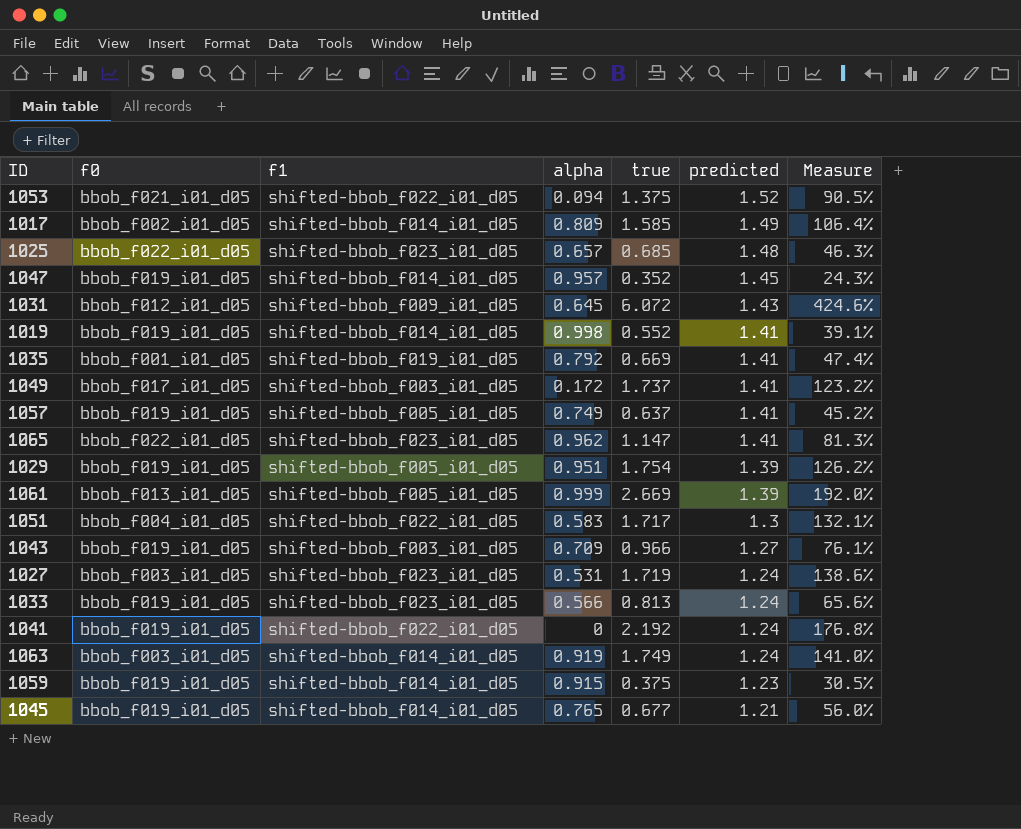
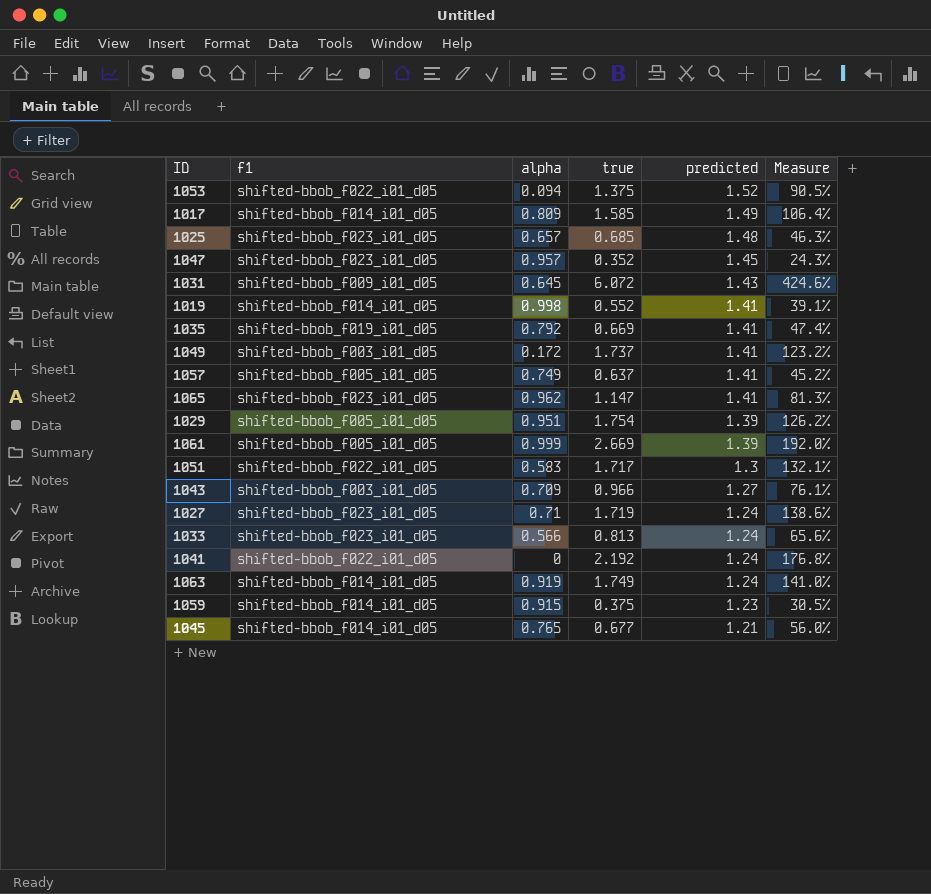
column f0 | position: 2 -> none
1047 | f1: shifted-bbob_f014_i01_d05 -> shifted-bbob_f023_i01_d05
1027 | alpha: 0.531 -> 0.71

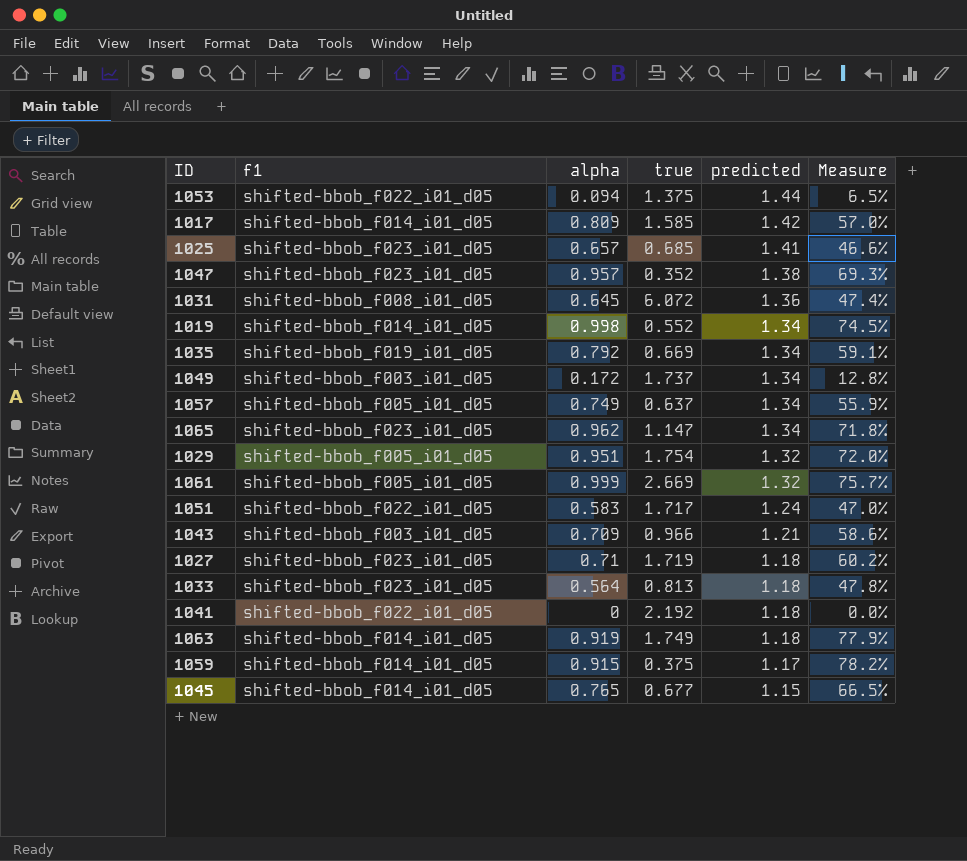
column Measure | formula: [true] / [predicted] -> [alpha] / [predicted]
1053 | predicted: 1.52 -> 1.44
1017 | predicted: 1.49 -> 1.42
1025 | predicted: 1.48 -> 1.41
1047 | predicted: 1.45 -> 1.38
1031 | f1: shifted-bbob_f009_i01_d05 -> shifted-bbob_f008_i01_d05
1031 | predicted: 1.43 -> 1.36
1019 | predicted: 1.41 -> 1.34
1035 | predicted: 1.41 -> 1.34
1049 | predicted: 1.41 -> 1.34
1057 | predicted: 1.41 -> 1.34
1065 | predicted: 1.41 -> 1.34
1029 | predicted: 1.39 -> 1.32
1061 | predicted: 1.39 -> 1.32
1051 | predicted: 1.3 -> 1.24
1043 | predicted: 1.27 -> 1.21
1027 | predicted: 1.24 -> 1.18
1033 | alpha: 0.566 -> 0.564
1033 | predicted: 1.24 -> 1.18
1041 | predicted: 1.24 -> 1.18
1063 | predicted: 1.24 -> 1.18
1059 | predicted: 1.23 -> 1.17
1045 | predicted: 1.21 -> 1.15

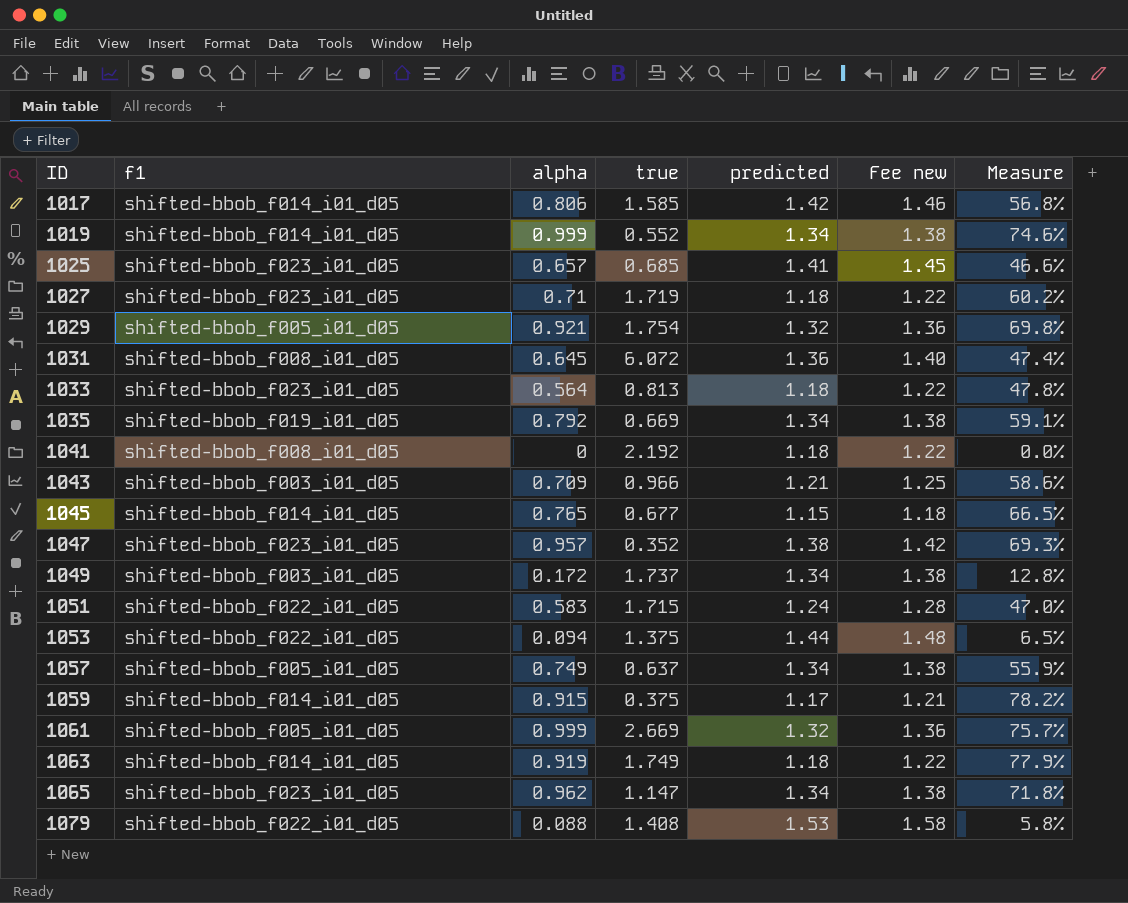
row order: predicted descending -> ID ascending
column Fee new | formula: none -> [predicted] * 1.03
1017 | alpha: 0.809 -> 0.806
1017 | Measure: 57.0% -> 56.8%
1019 | alpha: 0.998 -> 0.999
1019 | Measure: 74.5% -> 74.6%
1029 | alpha: 0.951 -> 0.921
1029 | Measure: 72.0% -> 69.8%
1041 | f1: shifted-bbob_f022_i01_d05 -> shifted-bbob_f008_i01_d05
1051 | true: 1.717 -> 1.715
row 1079: none -> shifted-bbob_f022_i01_d05 | 0.088 | 1.408 | 1.53 | 1.58 | 5.8%

